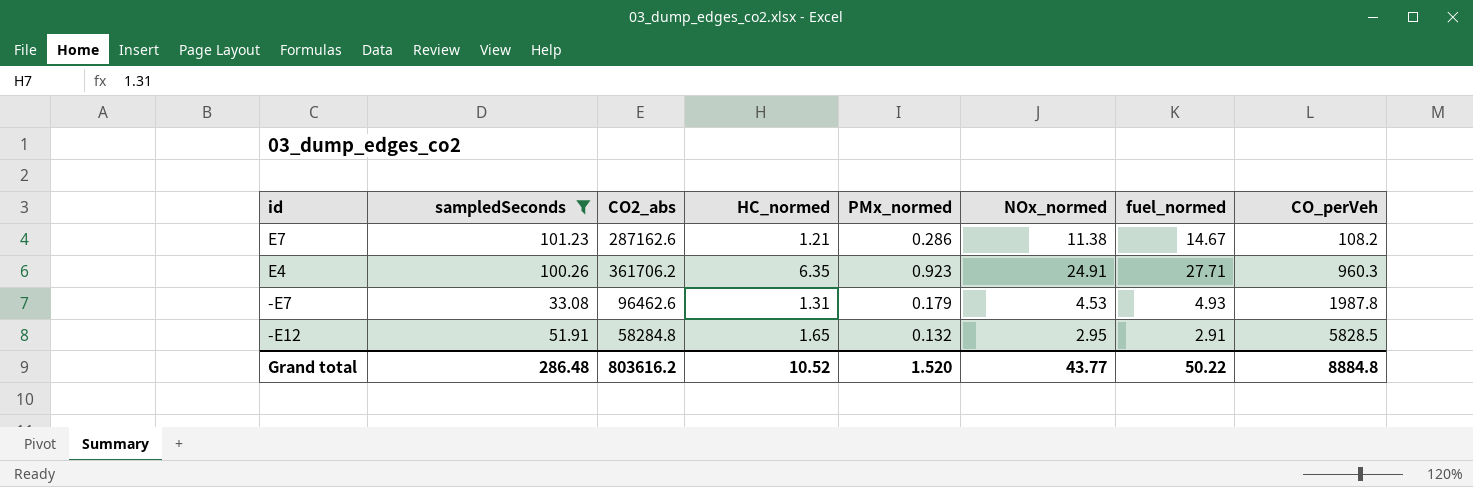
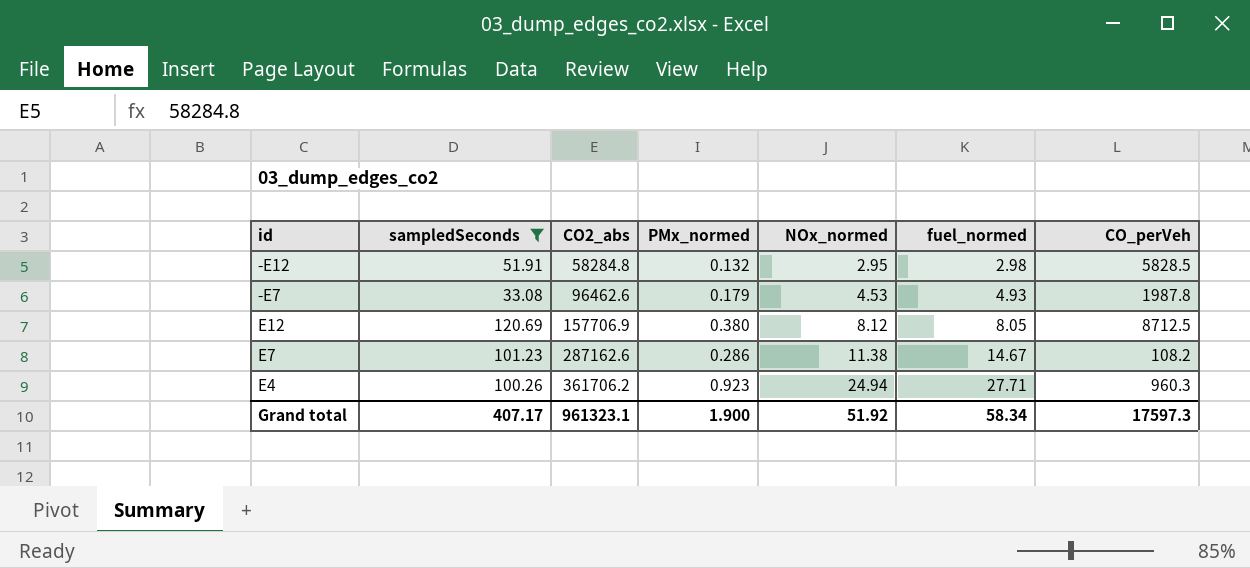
row order: CO_perVeh ascending -> CO2_abs ascending
column HC_normed | position: 4 -> none
-E12 | fuel_normed: 2.91 -> 2.98
row E12: none -> 120.69 | 157706.9 | 0.380 | 8.12 | 8.05 | 8712.5
E4 | NOx_normed: 24.91 -> 24.94
Grand total | sampledSeconds: 286.48 -> 407.17
Grand total | CO2_abs: 803616.2 -> 961323.1
Grand total | PMx_normed: 1.520 -> 1.900
Grand total | NOx_normed: 43.77 -> 51.92
Grand total | fuel_normed: 50.22 -> 58.34
Grand total | CO_perVeh: 8884.8 -> 17597.3

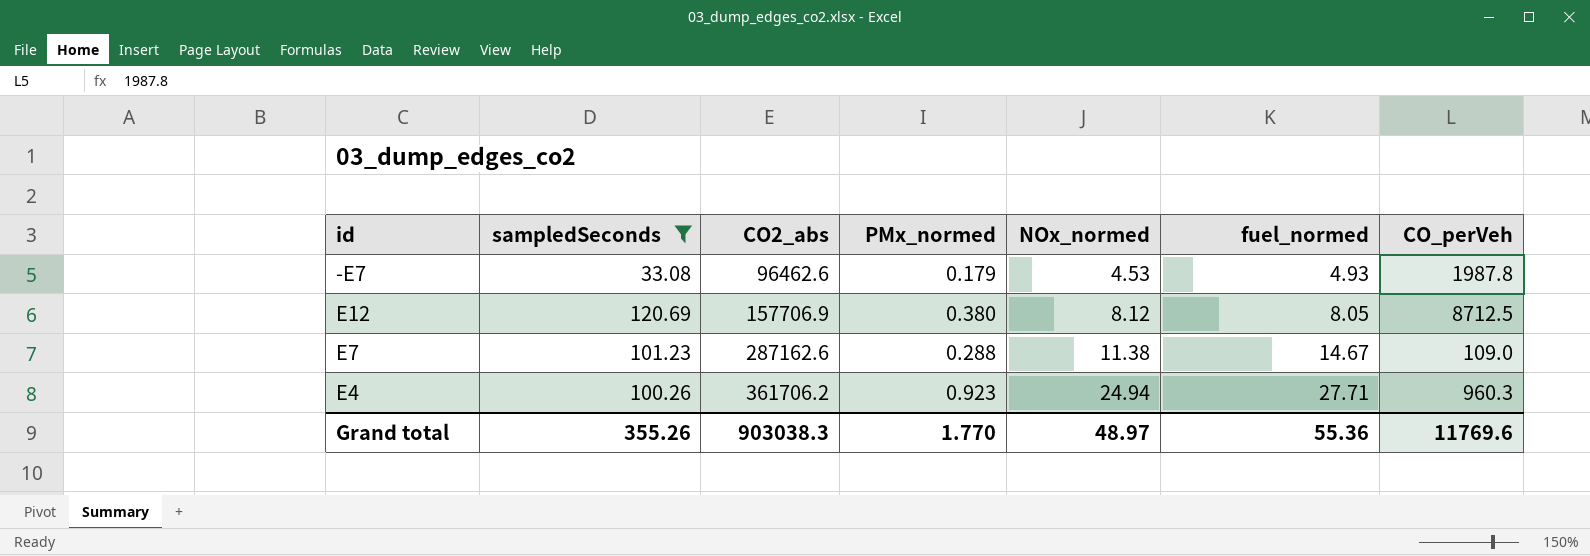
row -E12: 51.91 | 58284.8 | 0.132 | 2.95 | 2.98 | 5828.5 -> none
E7 | PMx_normed: 0.286 -> 0.288
E7 | CO_perVeh: 108.2 -> 109.0
Grand total | sampledSeconds: 407.17 -> 355.26
Grand total | CO2_abs: 961323.1 -> 903038.3
Grand total | PMx_normed: 1.900 -> 1.770
Grand total | NOx_normed: 51.92 -> 48.97
Grand total | fuel_normed: 58.34 -> 55.36
Grand total | CO_perVeh: 17597.3 -> 11769.6

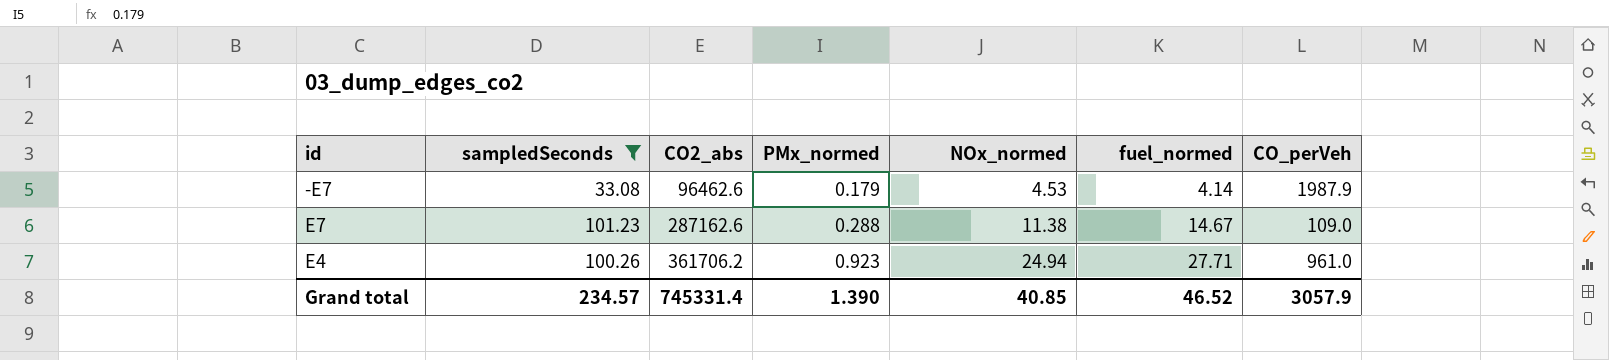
row E12: 120.69 | 157706.9 | 0.380 | 8.12 | 8.05 | 8712.5 -> none
-E7 | fuel_normed: 4.93 -> 4.14
-E7 | CO_perVeh: 1987.8 -> 1987.9
E4 | CO_perVeh: 960.3 -> 961.0
Grand total | sampledSeconds: 355.26 -> 234.57
Grand total | CO2_abs: 903038.3 -> 745331.4
Grand total | PMx_normed: 1.770 -> 1.390
Grand total | NOx_normed: 48.97 -> 40.85
Grand total | fuel_normed: 55.36 -> 46.52
Grand total | CO_perVeh: 11769.6 -> 3057.9

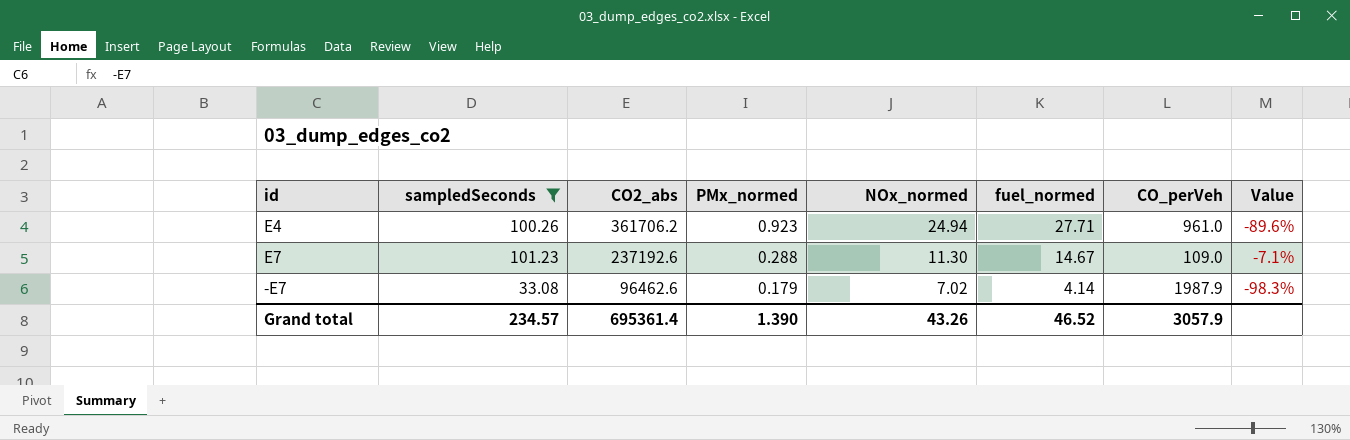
row order: CO2_abs ascending -> CO2_abs descending
column Value | formula: none -> ([sampledSeconds] - [CO_perVeh]) / [CO_perVeh]
E7 | CO2_abs: 287162.6 -> 237192.6
E7 | NOx_normed: 11.38 -> 11.30
-E7 | NOx_normed: 4.53 -> 7.02
Grand total | CO2_abs: 745331.4 -> 695361.4
Grand total | NOx_normed: 40.85 -> 43.26

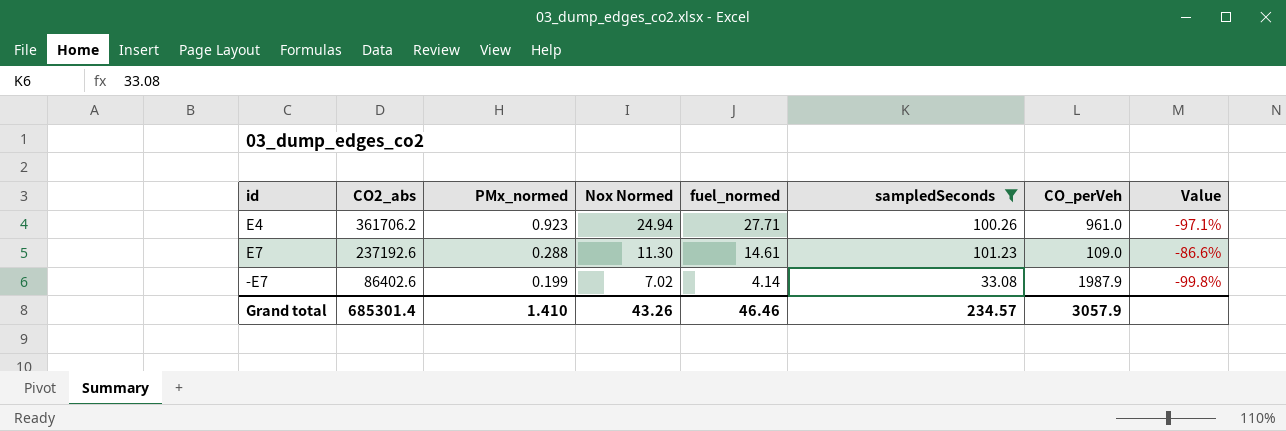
column name: NOx_normed -> Nox Normed
column sampledSeconds | position: 2 -> 6
column Value | formula: ([sampledSeconds] - [CO_perVeh]) / [CO_perVeh] -> ([fuel_normed] - [CO_perVeh]) / [CO_perVeh]
E7 | fuel_normed: 14.67 -> 14.61
-E7 | CO2_abs: 96462.6 -> 86402.6
-E7 | PMx_normed: 0.179 -> 0.199
Grand total | CO2_abs: 695361.4 -> 685301.4
Grand total | PMx_normed: 1.390 -> 1.410
Grand total | fuel_normed: 46.52 -> 46.46

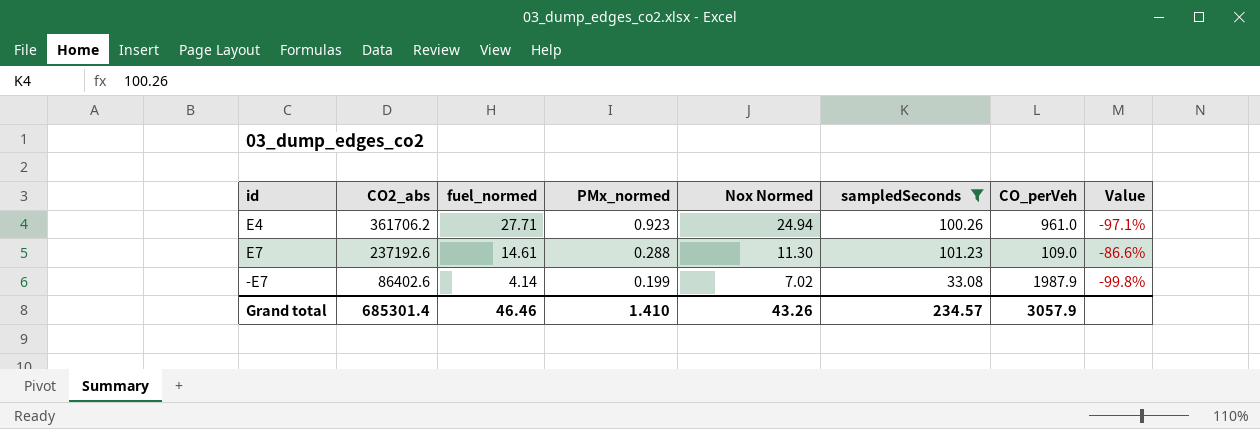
column fuel_normed | position: 5 -> 3

